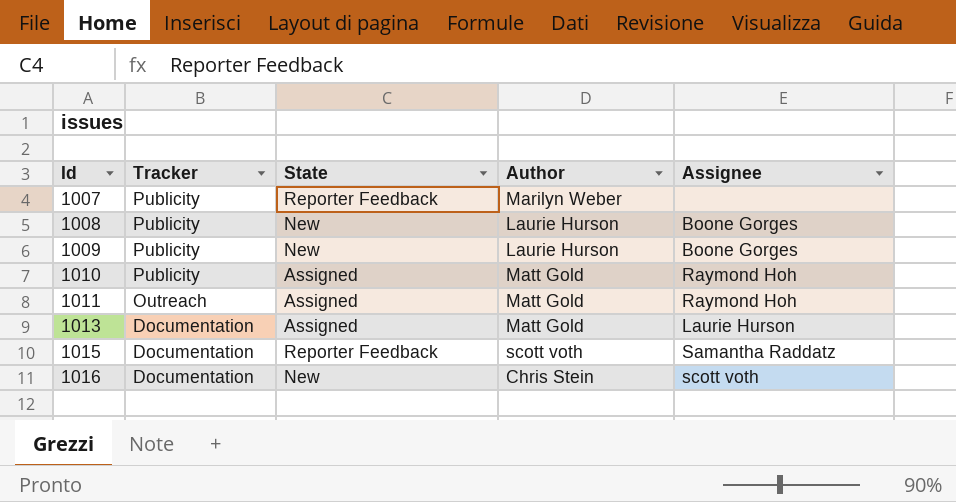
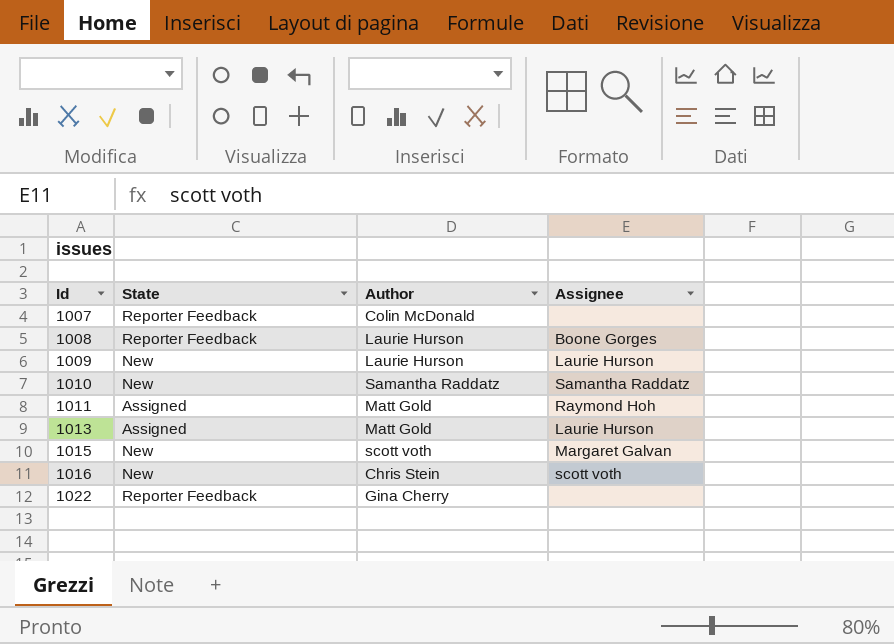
column Tracker | position: 2 -> none
1007 | Author: Marilyn Weber -> Colin McDonald
1008 | State: New -> Reporter Feedback
1009 | Assignee: Boone Gorges -> Laurie Hurson
1010 | State: Assigned -> New
1010 | Author: Matt Gold -> Samantha Raddatz
1010 | Assignee: Raymond Hoh -> Samantha Raddatz
1015 | State: Reporter Feedback -> New
1015 | Assignee: Samantha Raddatz -> Margaret Galvan
row 1022: none -> Reporter Feedback | Gina Cherry | none

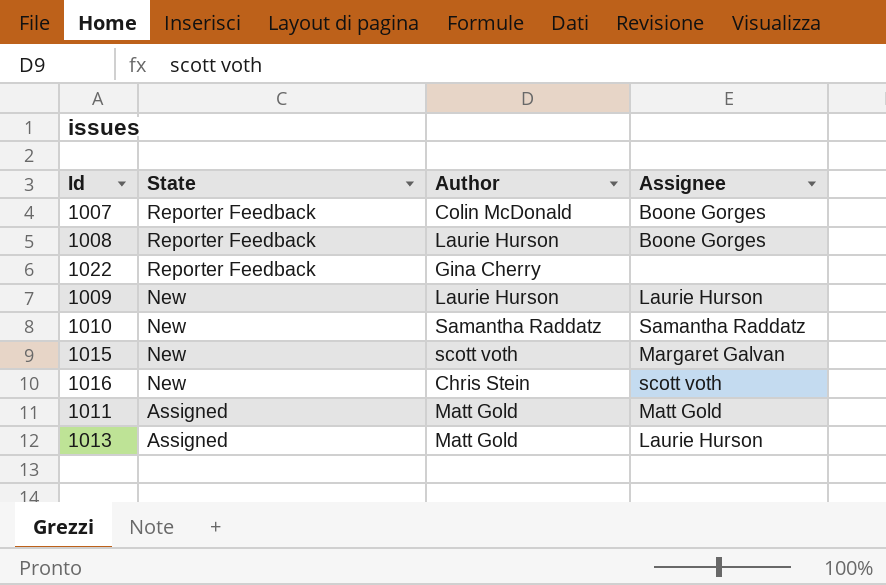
row order: Id ascending -> State descending
1007 | Assignee: none -> Boone Gorges
1011 | Assignee: Raymond Hoh -> Matt Gold

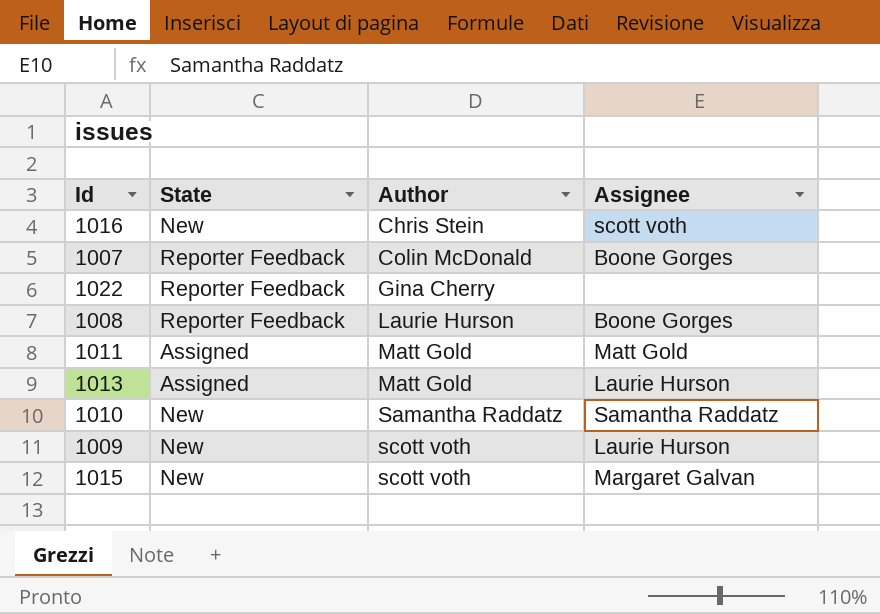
row order: State descending -> Author ascending
1009 | Author: Laurie Hurson -> scott voth

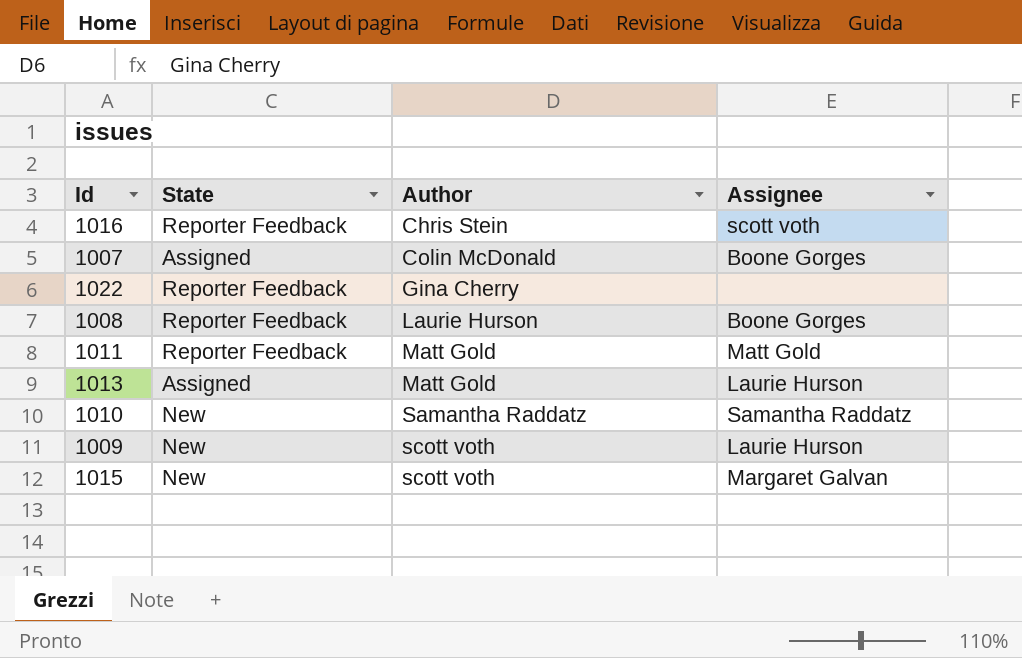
1016 | State: New -> Reporter Feedback
1007 | State: Reporter Feedback -> Assigned
1011 | State: Assigned -> Reporter Feedback

